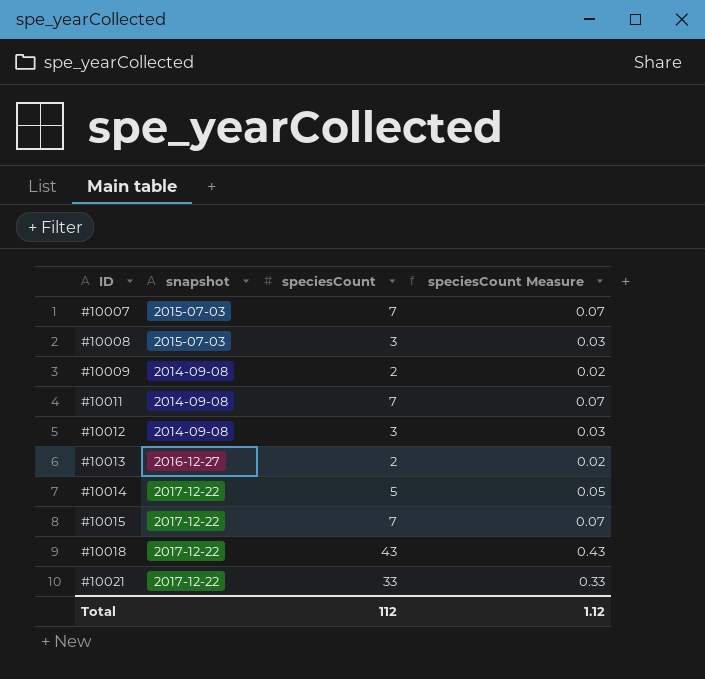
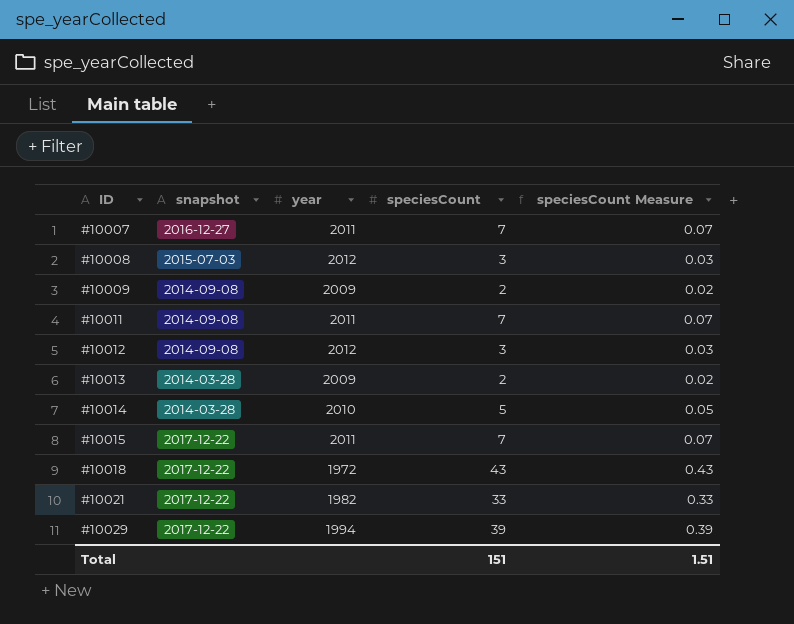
column year | position: none -> 3
#10007 | snapshot: 2015-07-03 -> 2016-12-27
#10013 | snapshot: 2016-12-27 -> 2014-03-28
#10014 | snapshot: 2017-12-22 -> 2014-03-28
row #10029: none -> 2017-12-22 | 1994 | 39 | 0.39
Total | speciesCount: 112 -> 151
Total | speciesCount Measure: 1.12 -> 1.51

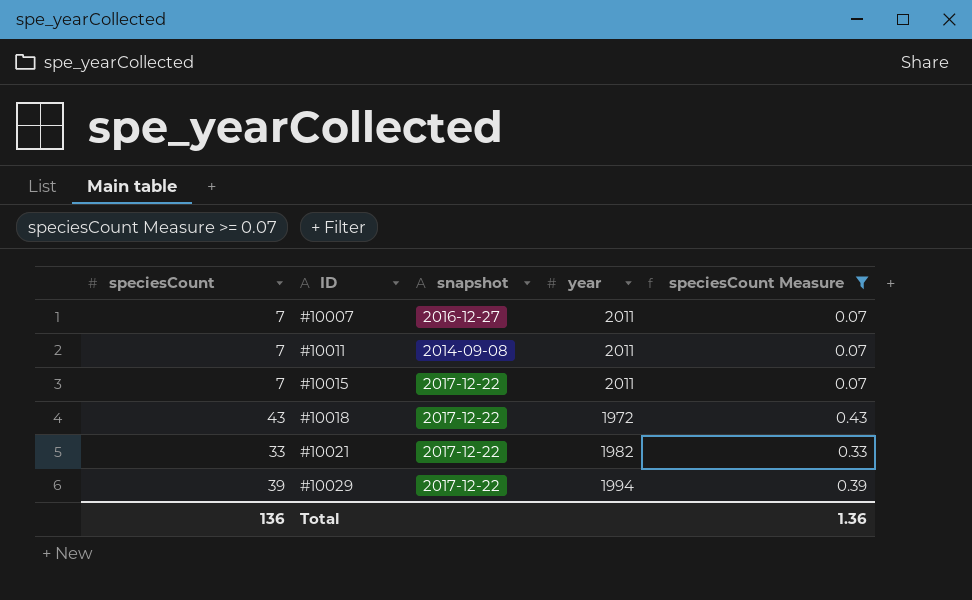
filter: none -> speciesCount Measure >= 0.07
column speciesCount | position: 4 -> 1
Total | speciesCount: 151 -> 136
Total | speciesCount Measure: 1.51 -> 1.36

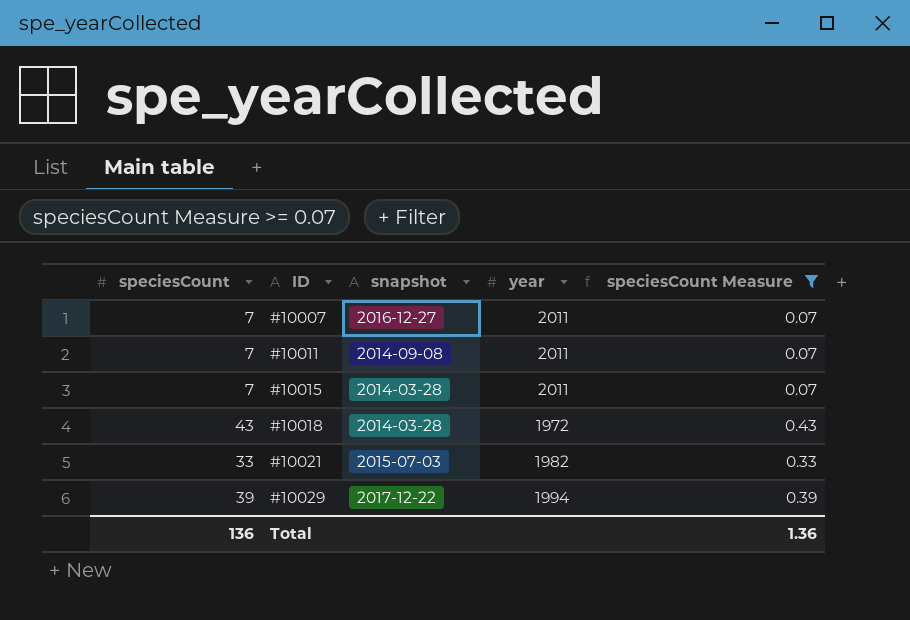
#10015 | snapshot: 2017-12-22 -> 2014-03-28
#10018 | snapshot: 2017-12-22 -> 2014-03-28
#10021 | snapshot: 2017-12-22 -> 2015-07-03

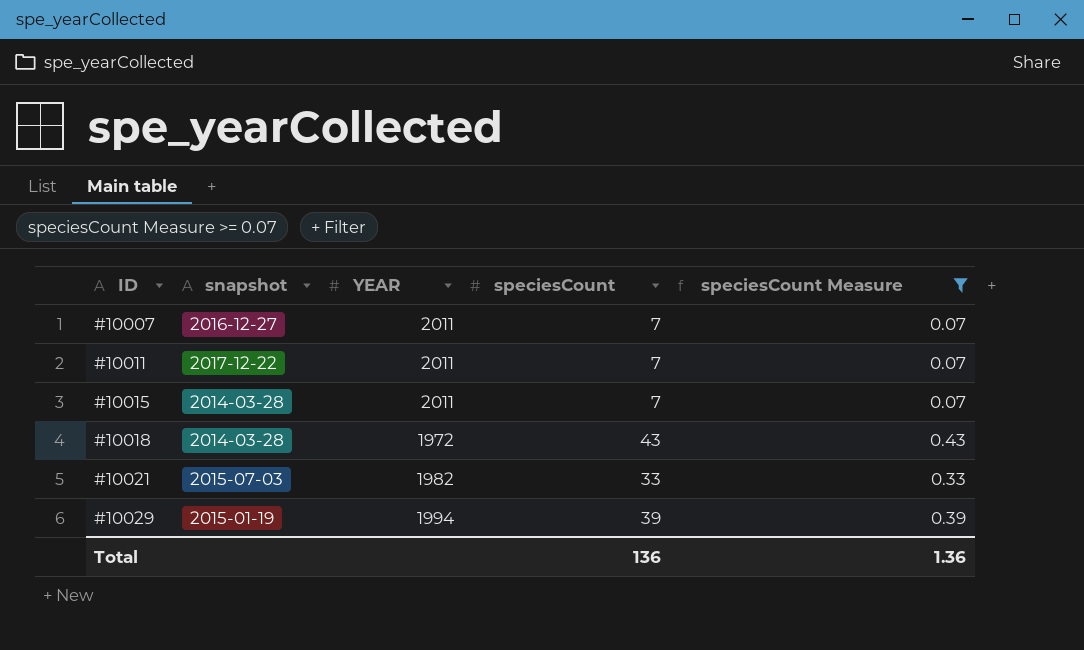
column name: year -> YEAR
column speciesCount | position: 1 -> 4
#10011 | snapshot: 2014-09-08 -> 2017-12-22
#10029 | snapshot: 2017-12-22 -> 2015-01-19

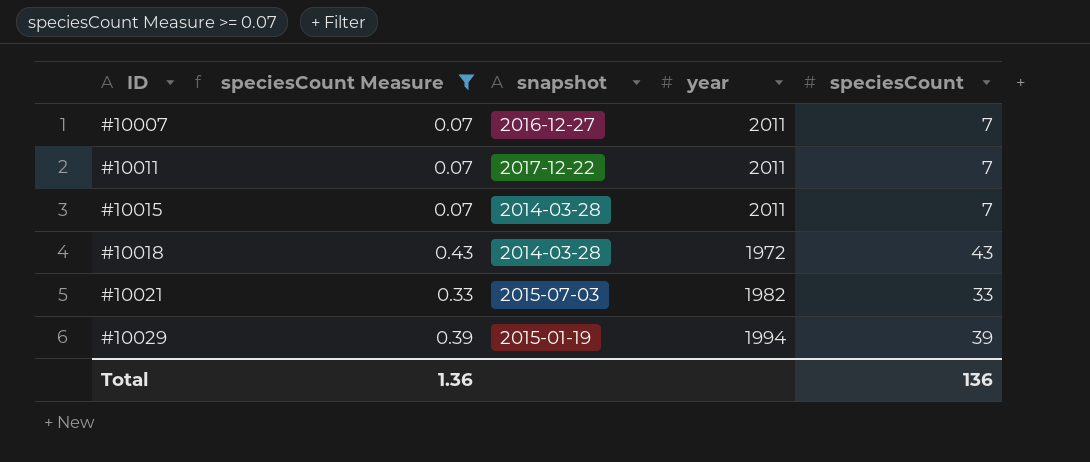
column speciesCount Measure | position: 5 -> 2
column name: YEAR -> year

